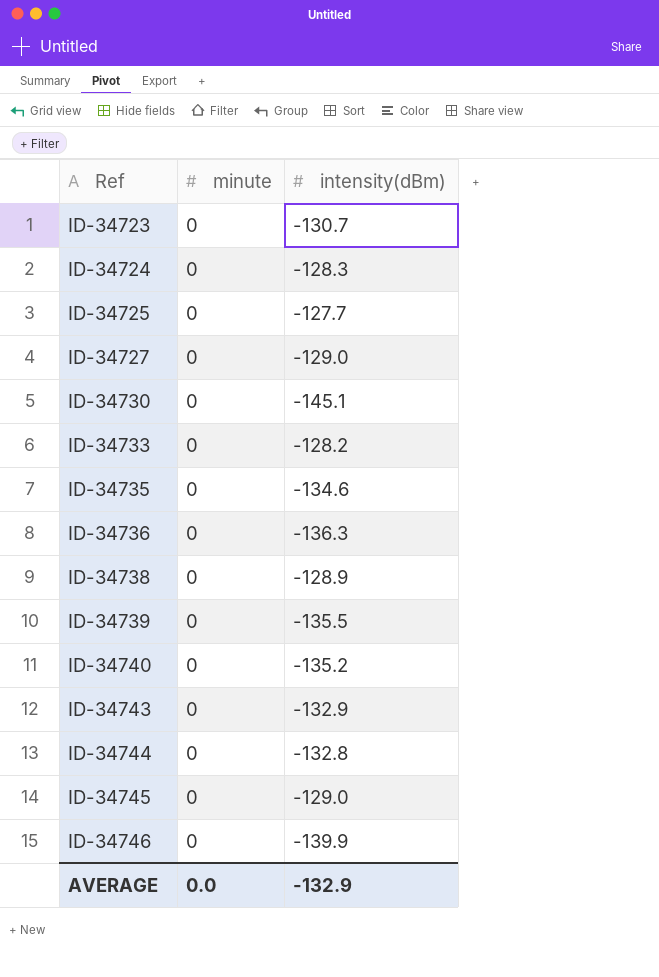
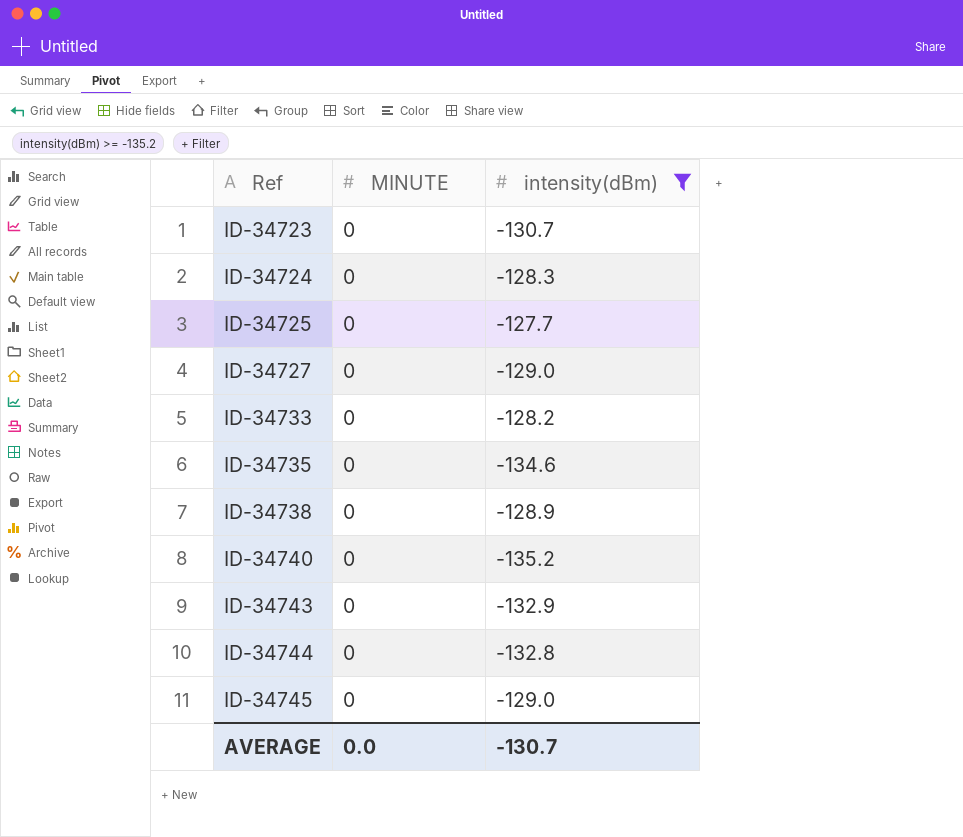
filter: none -> intensity(dBm) >= -135.2
column name: minute -> MINUTE
AVERAGE | intensity(dBm): -132.9 -> -130.7

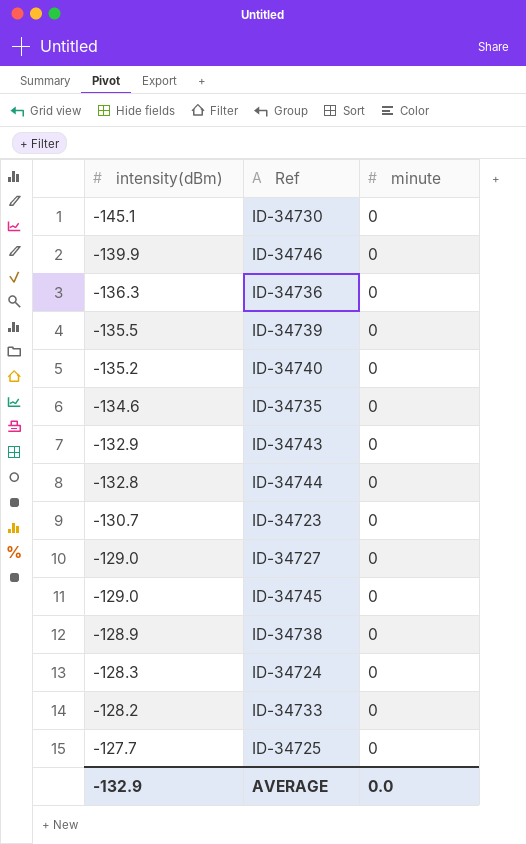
filter: intensity(dBm) >= -135.2 -> none
row order: Ref ascending -> intensity(dBm) ascending
column intensity(dBm) | position: 3 -> 1
column name: MINUTE -> minute
AVERAGE | intensity(dBm): -130.7 -> -132.9

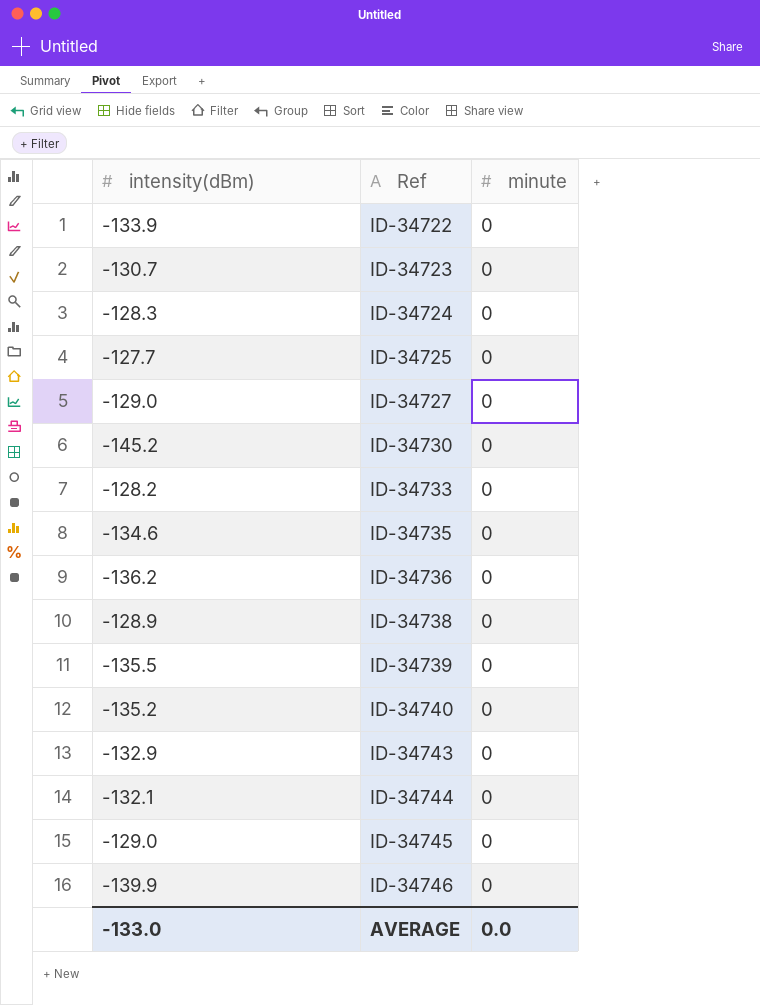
row order: intensity(dBm) ascending -> Ref ascending
row ID-34722: none -> -133.9 | 0
ID-34730 | intensity(dBm): -145.1 -> -145.2
ID-34736 | intensity(dBm): -136.3 -> -136.2
ID-34744 | intensity(dBm): -132.8 -> -132.1
AVERAGE | intensity(dBm): -132.9 -> -133.0

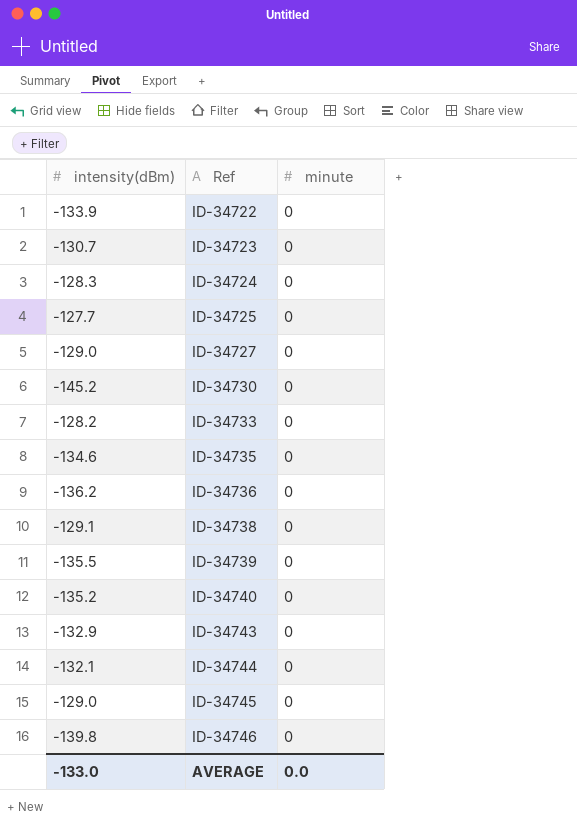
ID-34738 | intensity(dBm): -128.9 -> -129.1
ID-34746 | intensity(dBm): -139.9 -> -139.8

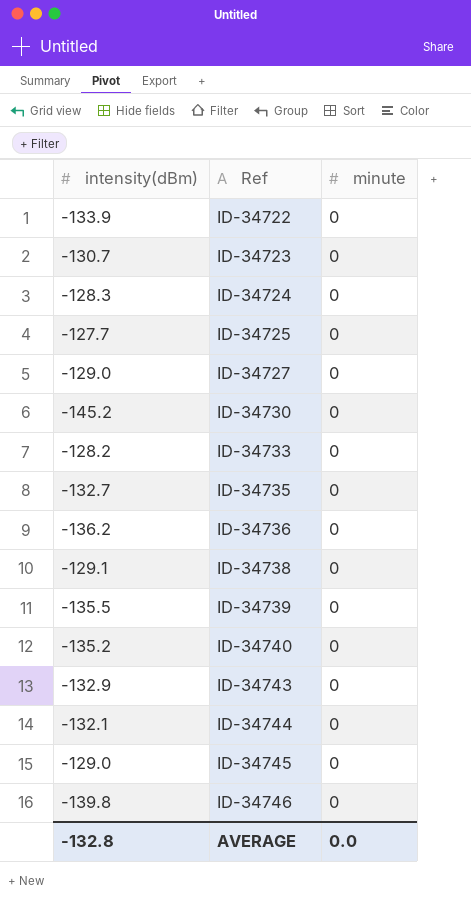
ID-34735 | intensity(dBm): -134.6 -> -132.7
AVERAGE | intensity(dBm): -133.0 -> -132.8

